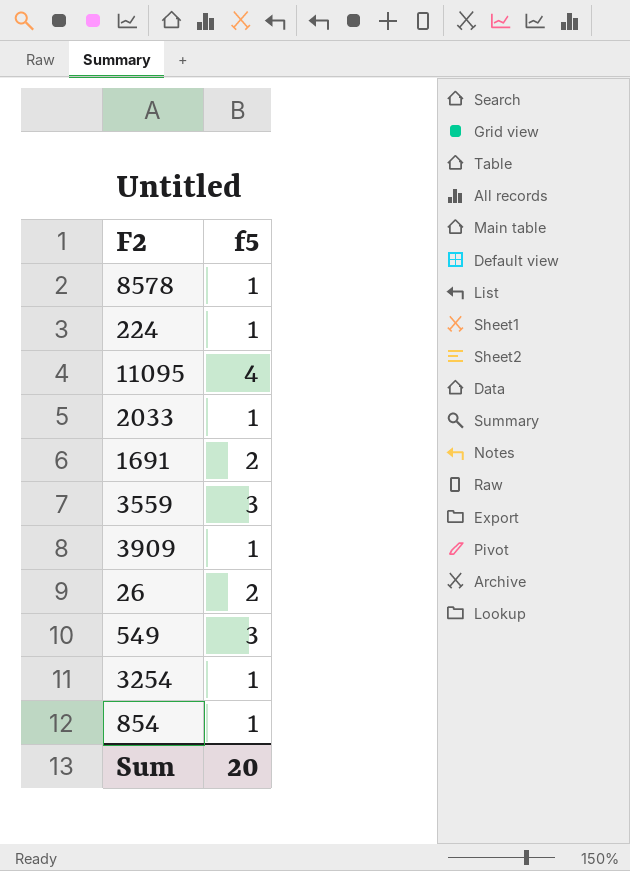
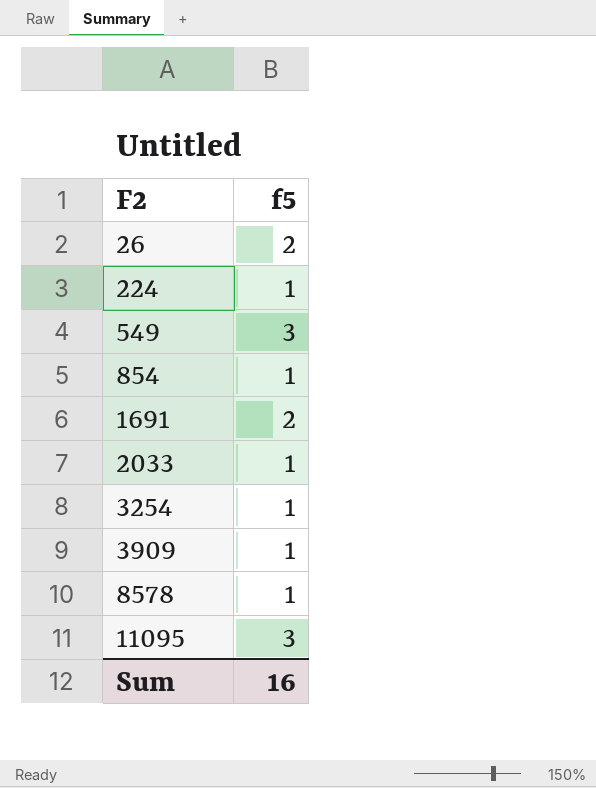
row order: none -> F2 ascending
row 3559: 3 -> none
11095 | f5: 4 -> 3
Sum | f5: 20 -> 16

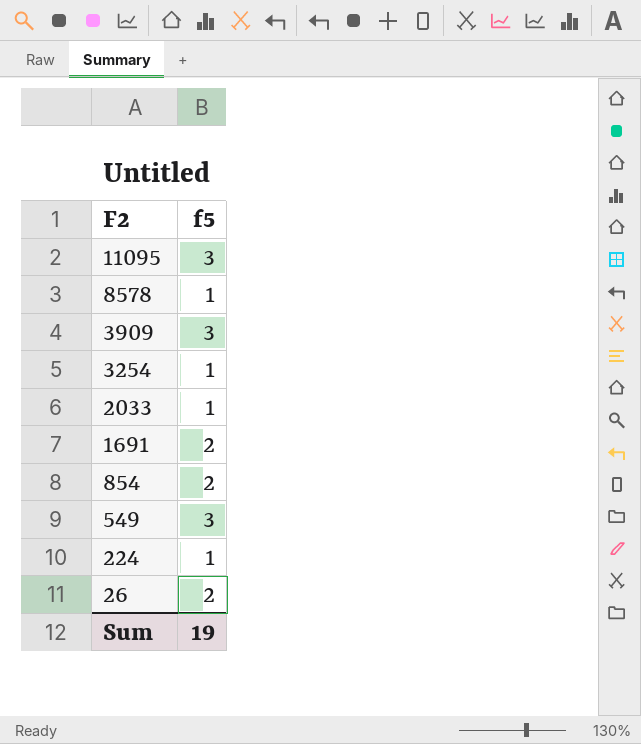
row order: F2 ascending -> F2 descending
3909 | f5: 1 -> 3
854 | f5: 1 -> 2
Sum | f5: 16 -> 19

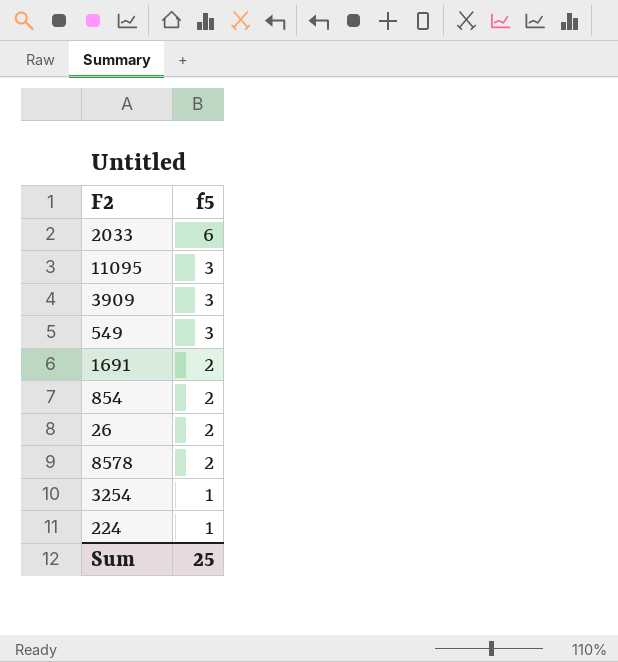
row order: F2 descending -> f5 descending
2033 | f5: 1 -> 6
8578 | f5: 1 -> 2
Sum | f5: 19 -> 25

